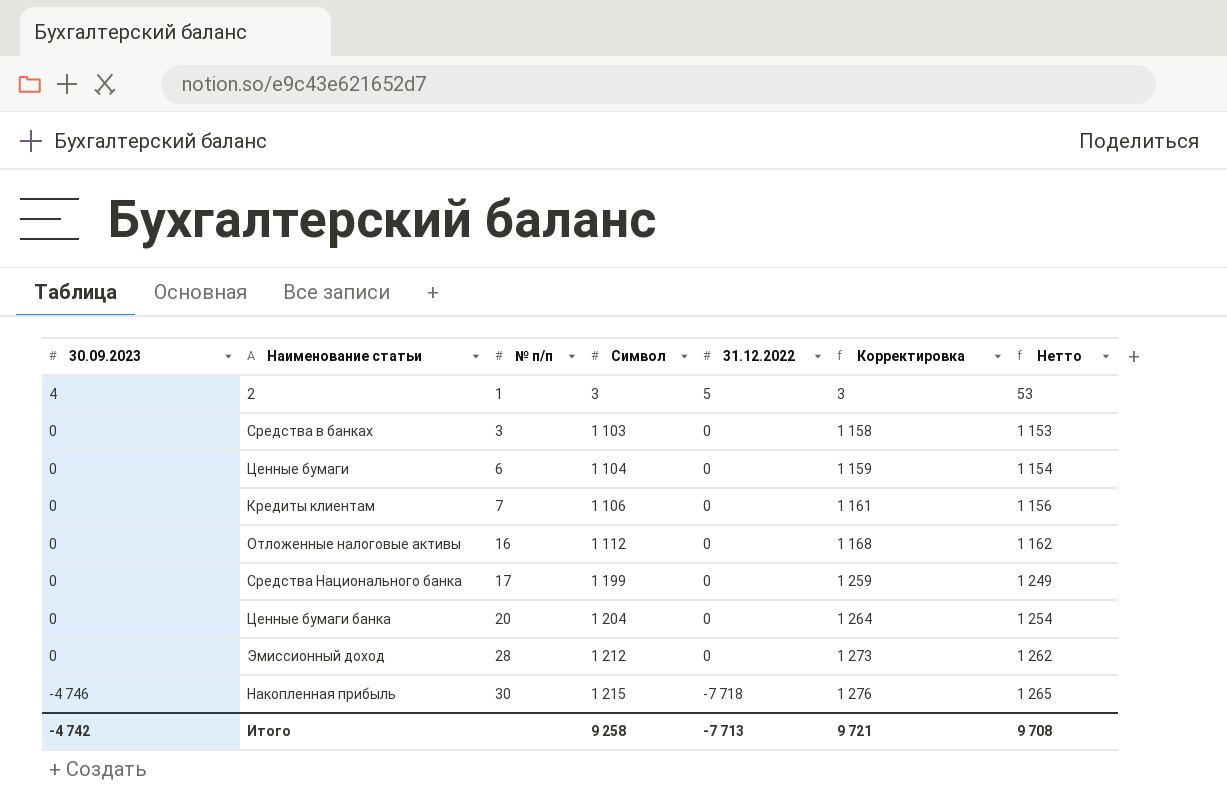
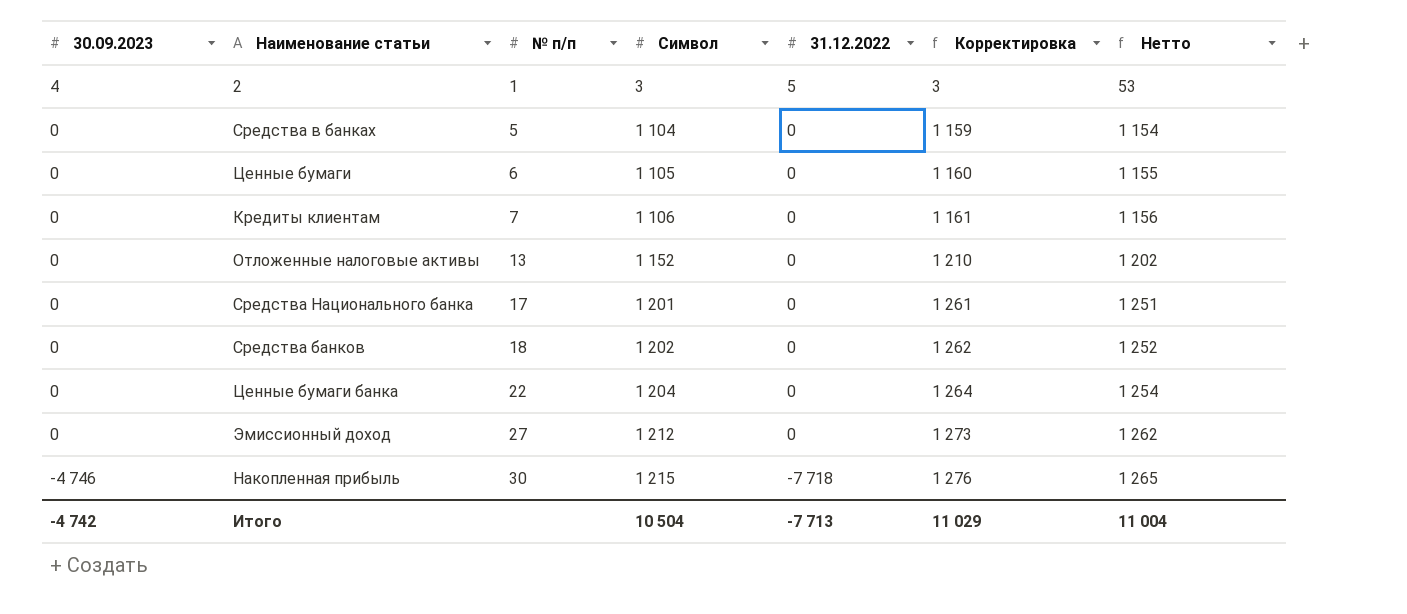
Средства в банках | № п/п: 3 -> 5
Средства в банках | Символ: 1 103 -> 1 104
Средства в банках | Корректировка: 1 158 -> 1 159
Средства в банках | Нетто: 1 153 -> 1 154
Ценные бумаги | Символ: 1 104 -> 1 105
Ценные бумаги | Корректировка: 1 159 -> 1 160
Ценные бумаги | Нетто: 1 154 -> 1 155
Отложенные налоговые активы | № п/п: 16 -> 13
Отложенные налоговые активы | Символ: 1 112 -> 1 152
Отложенные налоговые активы | Корректировка: 1 168 -> 1 210
Отложенные налоговые активы | Нетто: 1 162 -> 1 202
Средства Национального банка | Символ: 1 199 -> 1 201
Средства Национального банка | Корректировка: 1 259 -> 1 261
Средства Национального банка | Нетто: 1 249 -> 1 251
row Средства банков: none -> 0 | 18 | 1 202 | 0 | 1 262 | 1 252
Ценные бумаги банка | № п/п: 20 -> 22
Эмиссионный доход | № п/п: 28 -> 27
Итого | Символ: 9 258 -> 10 504
Итого | Корректировка: 9 721 -> 11 029
Итого | Нетто: 9 708 -> 11 004

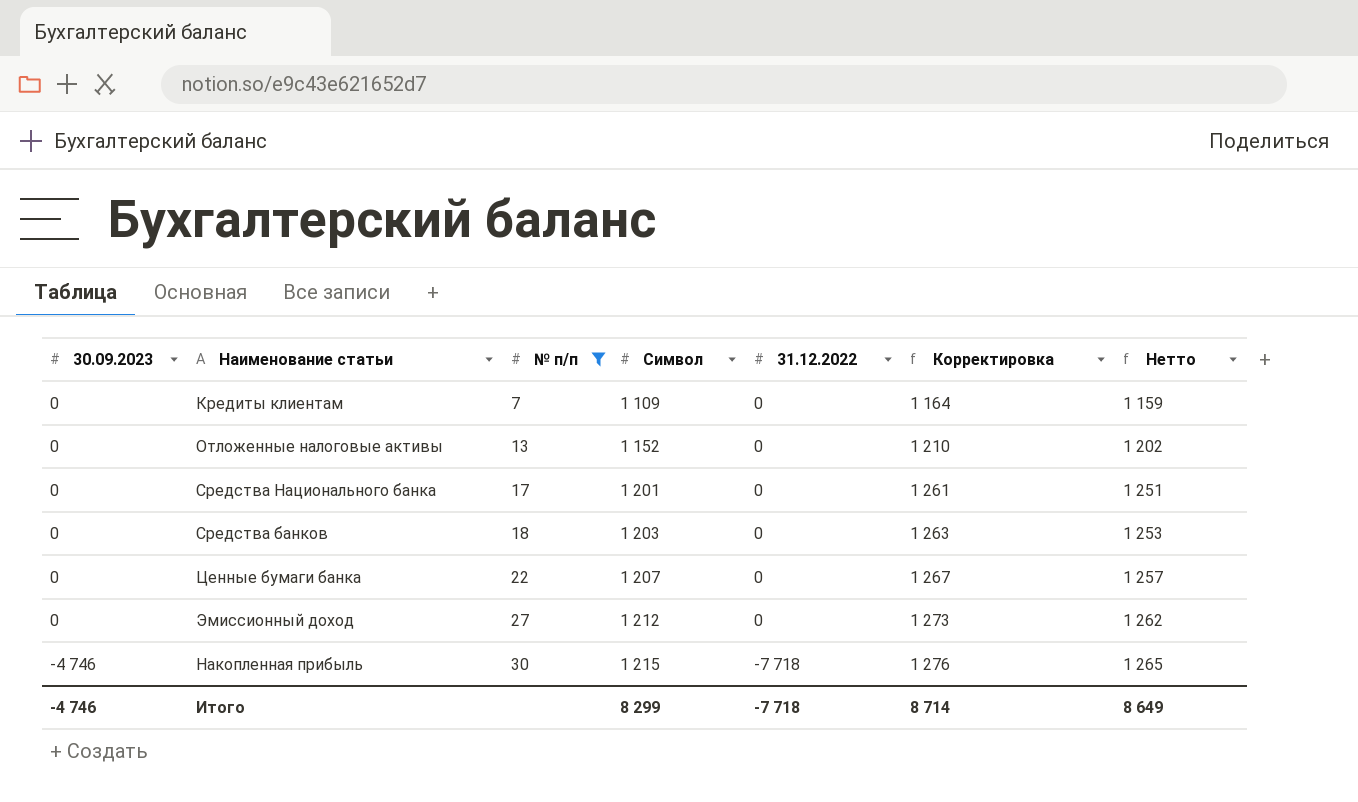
filter: none -> № п/п >= 7
Кредиты клиентам | Символ: 1 106 -> 1 109
Кредиты клиентам | Корректировка: 1 161 -> 1 164
Кредиты клиентам | Нетто: 1 156 -> 1 159
Средства банков | Символ: 1 202 -> 1 203
Средства банков | Корректировка: 1 262 -> 1 263
Средства банков | Нетто: 1 252 -> 1 253
Ценные бумаги банка | Символ: 1 204 -> 1 207
Ценные бумаги банка | Корректировка: 1 264 -> 1 267
Ценные бумаги банка | Нетто: 1 254 -> 1 257
Итого | 30.09.2023: -4 742 -> -4 746
Итого | Символ: 10 504 -> 8 299
Итого | 31.12.2022: -7 713 -> -7 718
Итого | Корректировка: 11 029 -> 8 714
Итого | Нетто: 11 004 -> 8 649

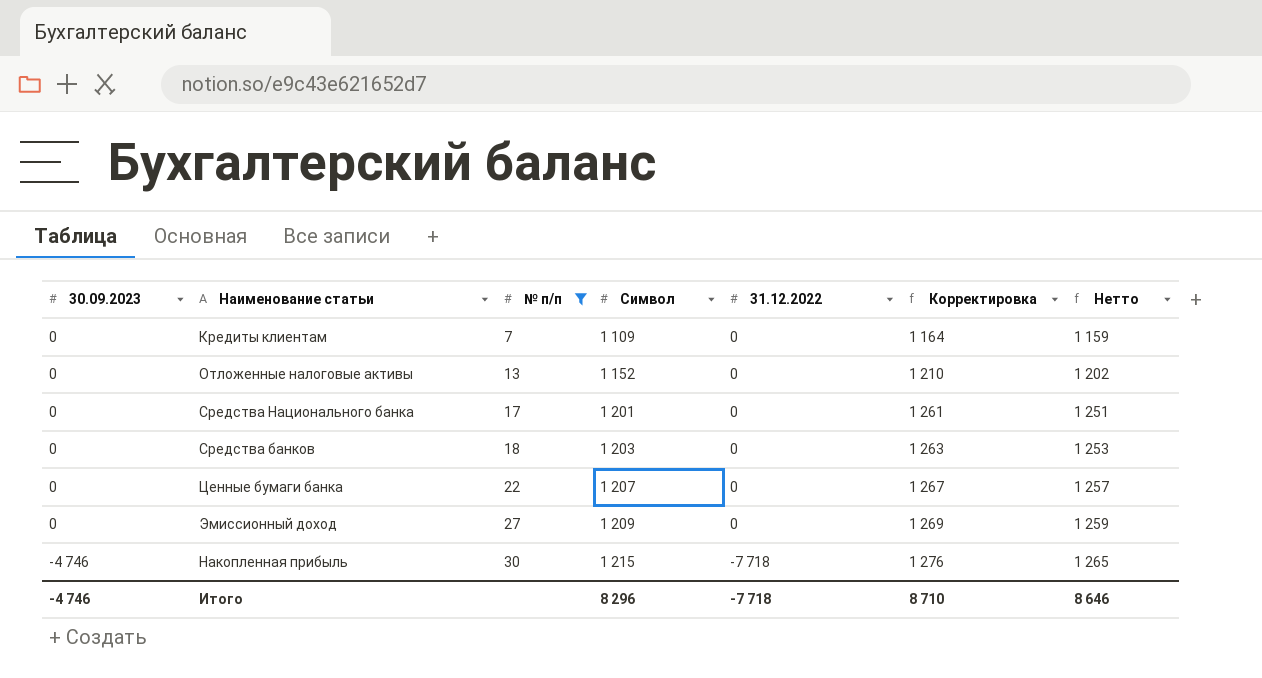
Эмиссионный доход | Символ: 1 212 -> 1 209
Эмиссионный доход | Корректировка: 1 273 -> 1 269
Эмиссионный доход | Нетто: 1 262 -> 1 259
Итого | Символ: 8 299 -> 8 296
Итого | Корректировка: 8 714 -> 8 710
Итого | Нетто: 8 649 -> 8 646

